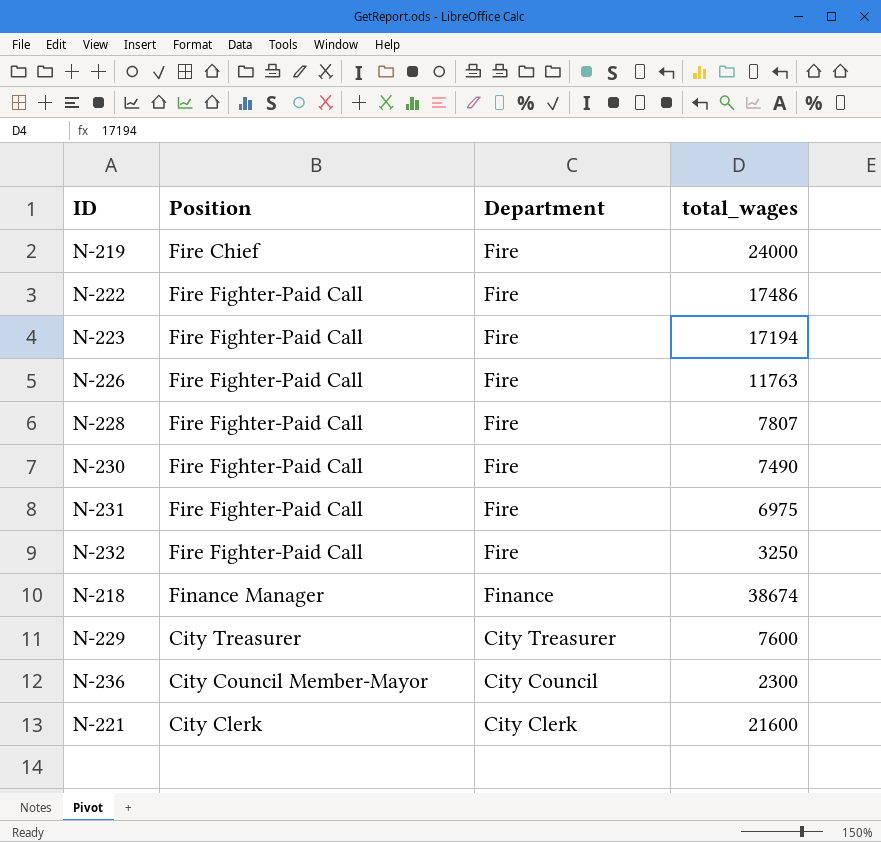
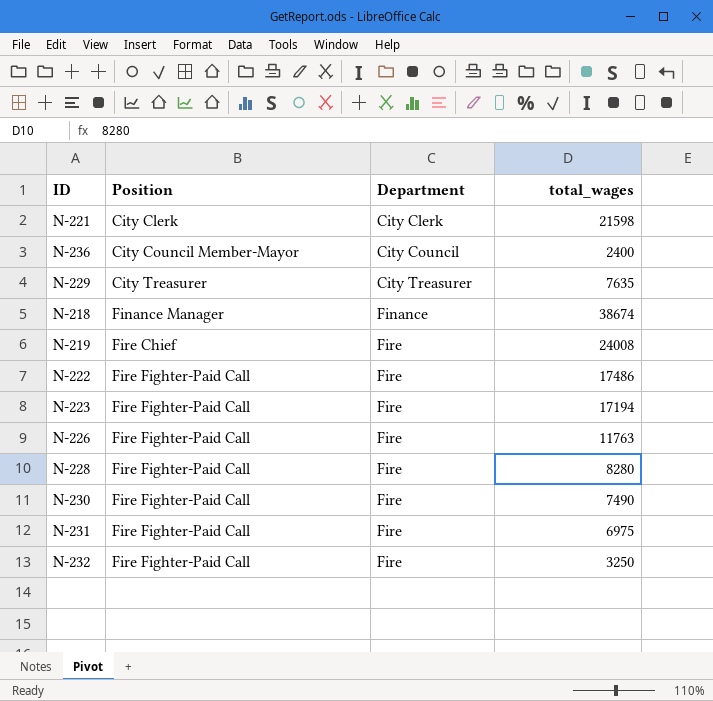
row order: Department descending -> Position ascending
N-221 | total_wages: 21600 -> 21598
N-236 | total_wages: 2300 -> 2400
N-229 | total_wages: 7600 -> 7635
N-219 | total_wages: 24000 -> 24008
N-228 | total_wages: 7807 -> 8280

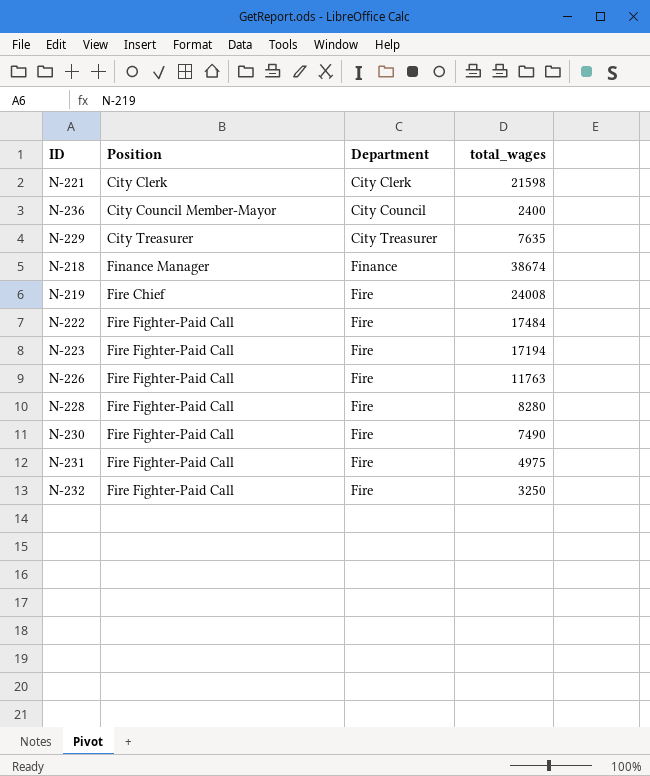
N-222 | total_wages: 17486 -> 17484
N-231 | total_wages: 6975 -> 4975

